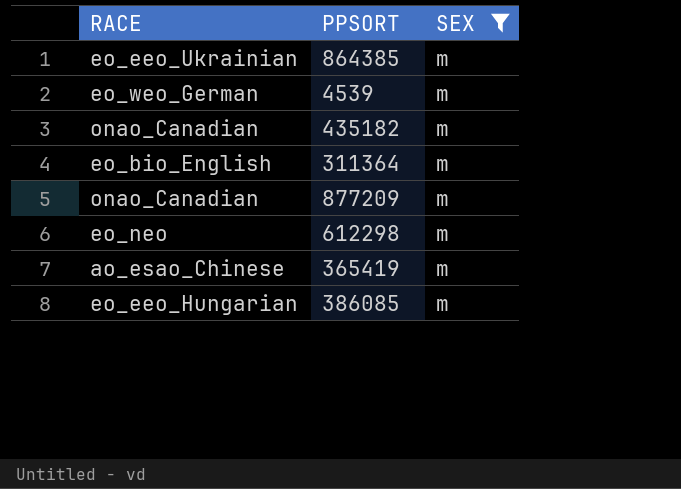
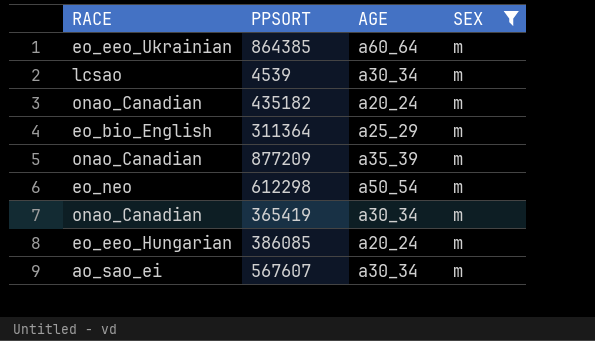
column AGE | position: none -> 3
4539 | RACE: eo_weo_German -> lcsao
365419 | RACE: ao_esao_Chinese -> onao_Canadian
row 567607: none -> ao_sao_ei | a30_34 | m

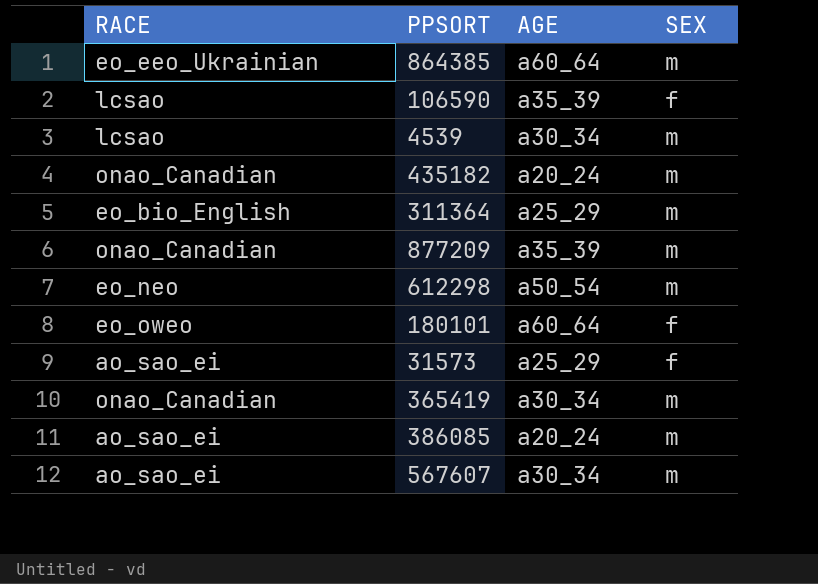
filter: SEX = m -> none
386085 | RACE: eo_eeo_Hungarian -> ao_sao_ei

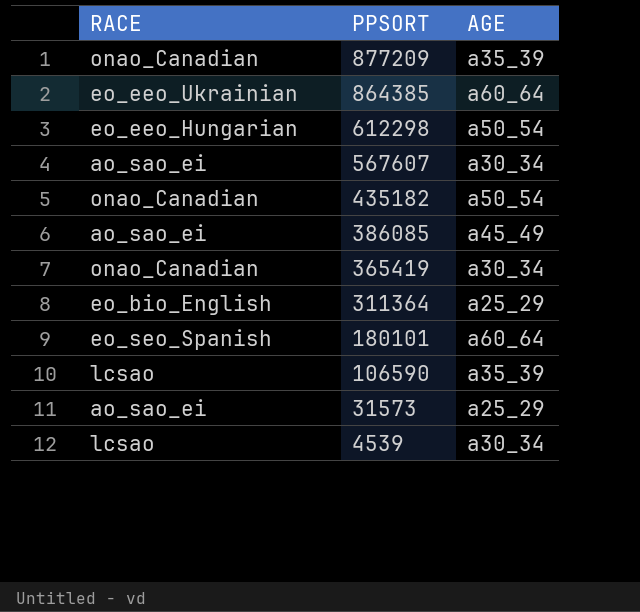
row order: none -> PPSORT descending
column SEX | position: 4 -> none
612298 | RACE: eo_neo -> eo_eeo_Hungarian
435182 | AGE: a20_24 -> a50_54
386085 | AGE: a20_24 -> a45_49
180101 | RACE: eo_oweo -> eo_seo_Spanish

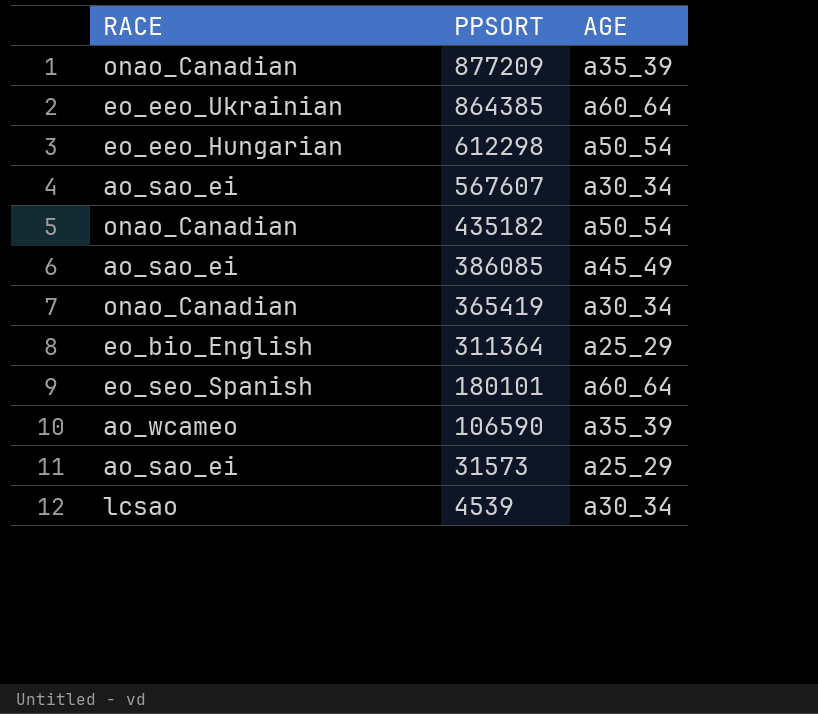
106590 | RACE: lcsao -> ao_wcameo

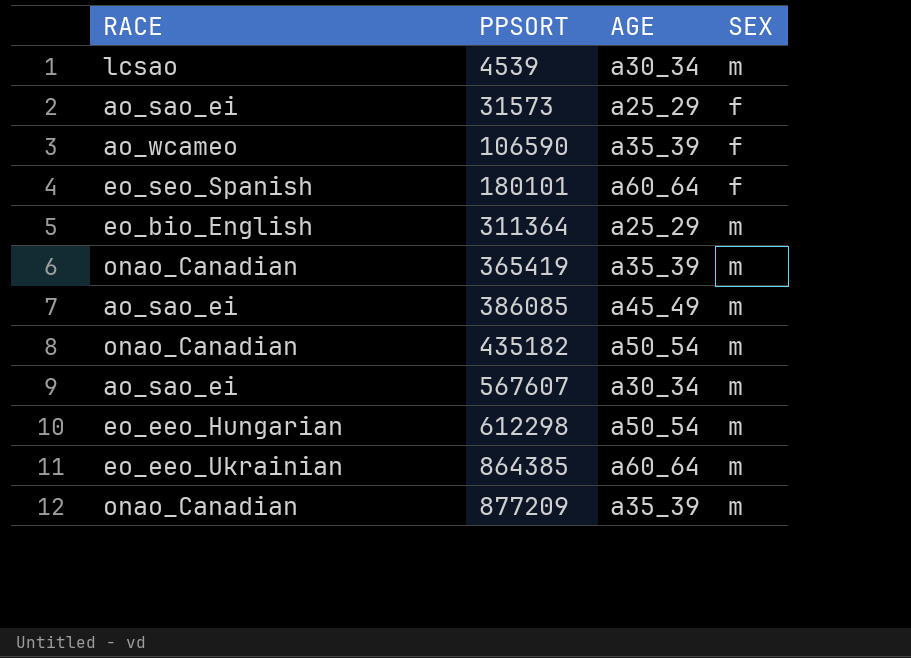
row order: PPSORT descending -> PPSORT ascending
column SEX | position: none -> 4
365419 | AGE: a30_34 -> a35_39

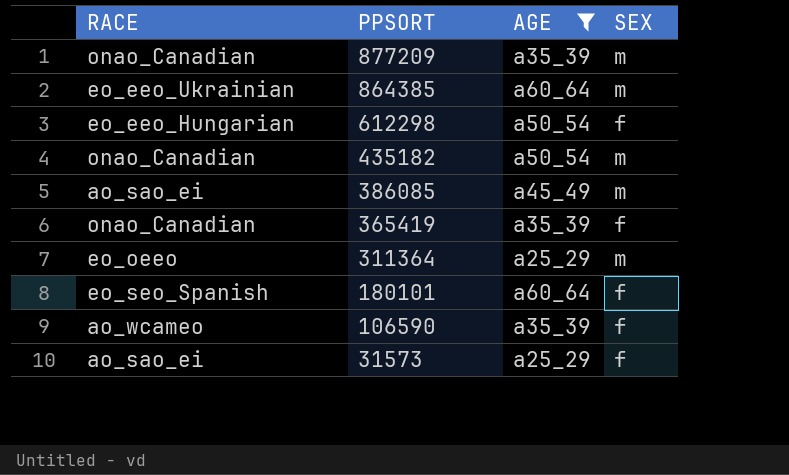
filter: none -> AGE != a30_34
row order: PPSORT ascending -> PPSORT descending
612298 | SEX: m -> f
365419 | SEX: m -> f
311364 | RACE: eo_bio_English -> eo_oeeo

